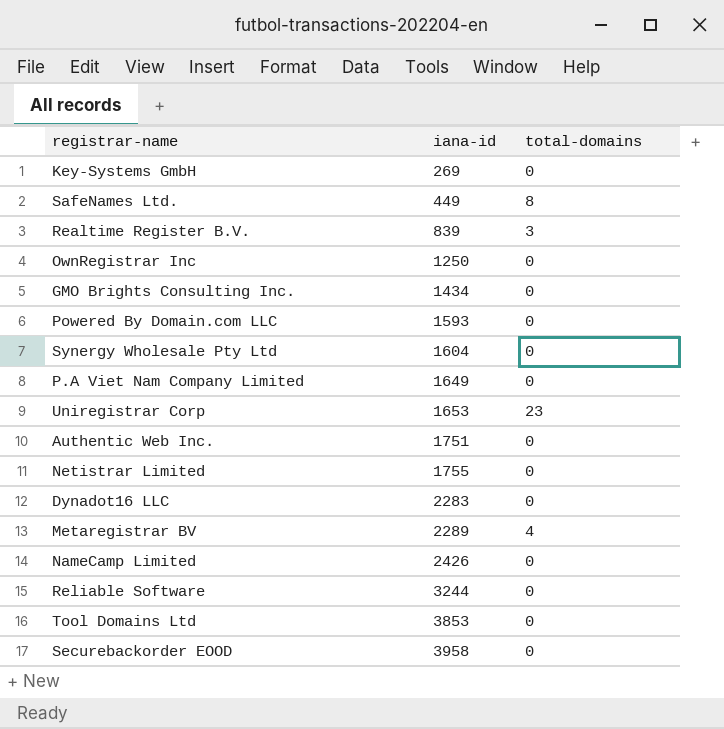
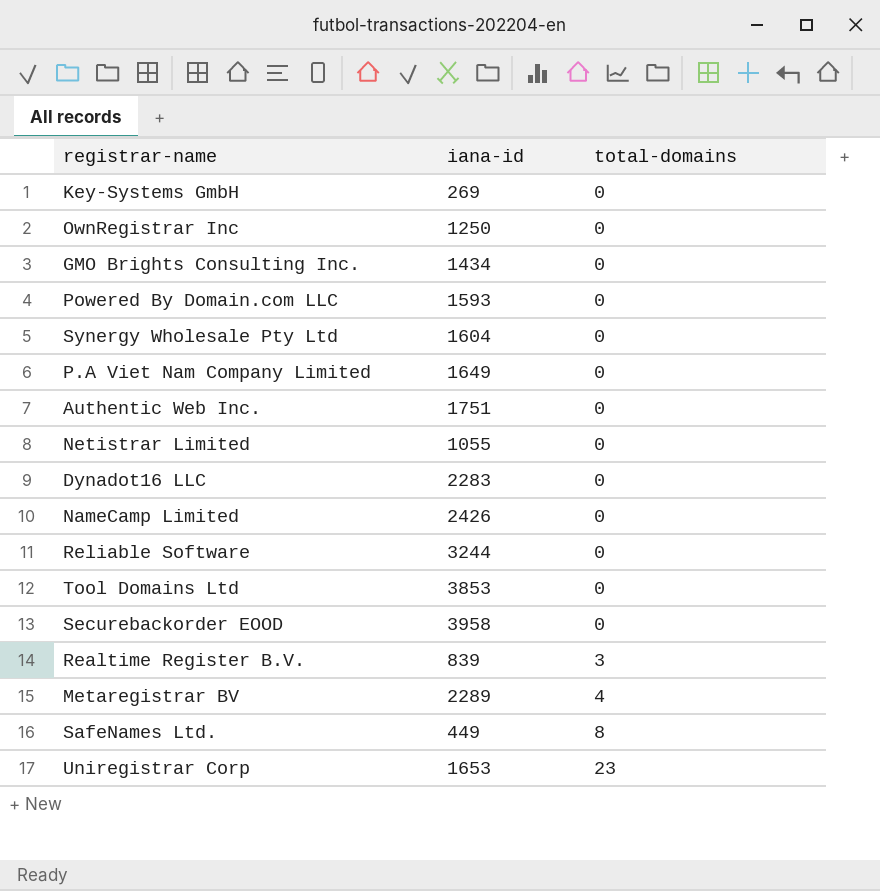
row order: iana-id ascending -> total-domains ascending
Netistrar Limited | iana-id: 1755 -> 1055

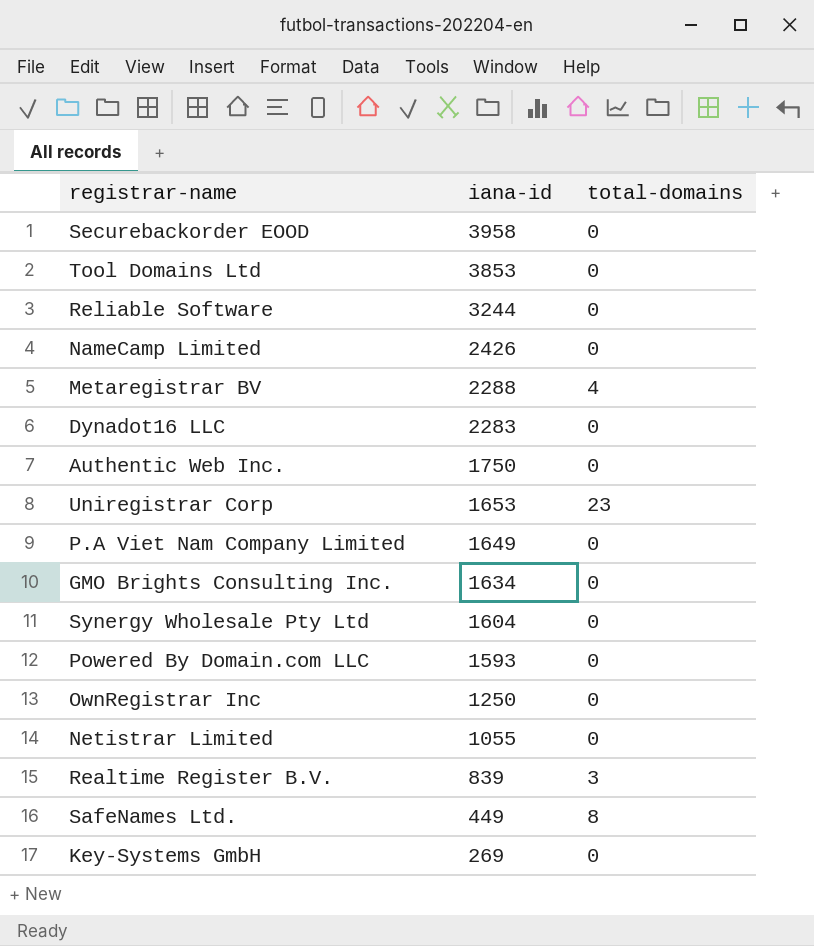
row order: total-domains ascending -> iana-id descending
Metaregistrar BV | iana-id: 2289 -> 2288
Authentic Web Inc. | iana-id: 1751 -> 1750
GMO Brights Consulting Inc. | iana-id: 1434 -> 1634

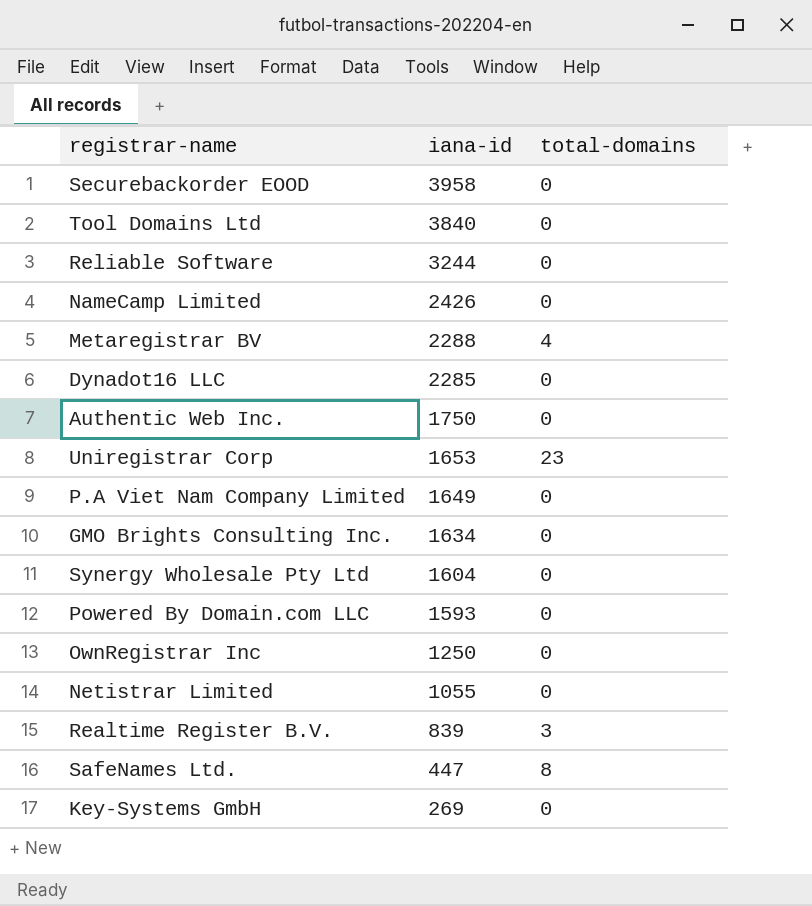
Tool Domains Ltd | iana-id: 3853 -> 3840
Dynadot16 LLC | iana-id: 2283 -> 2285
SafeNames Ltd. | iana-id: 449 -> 447

